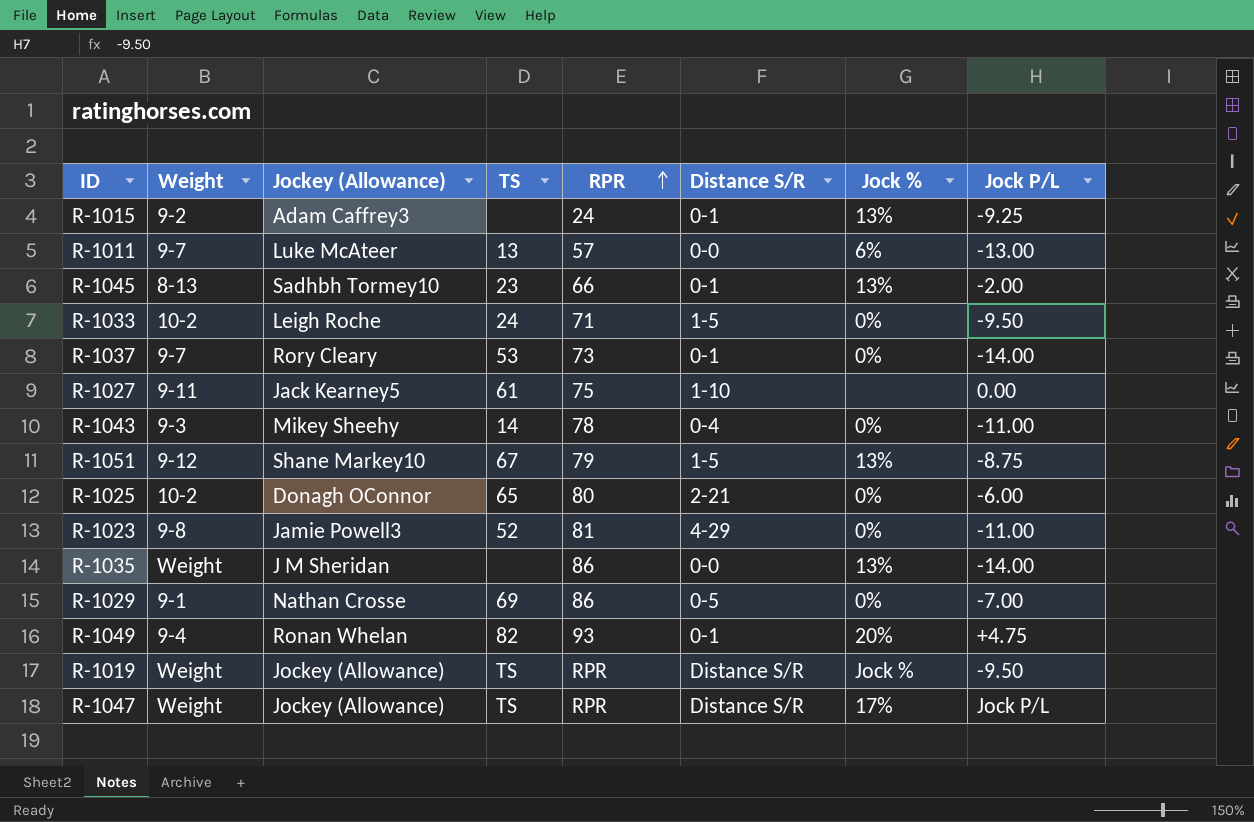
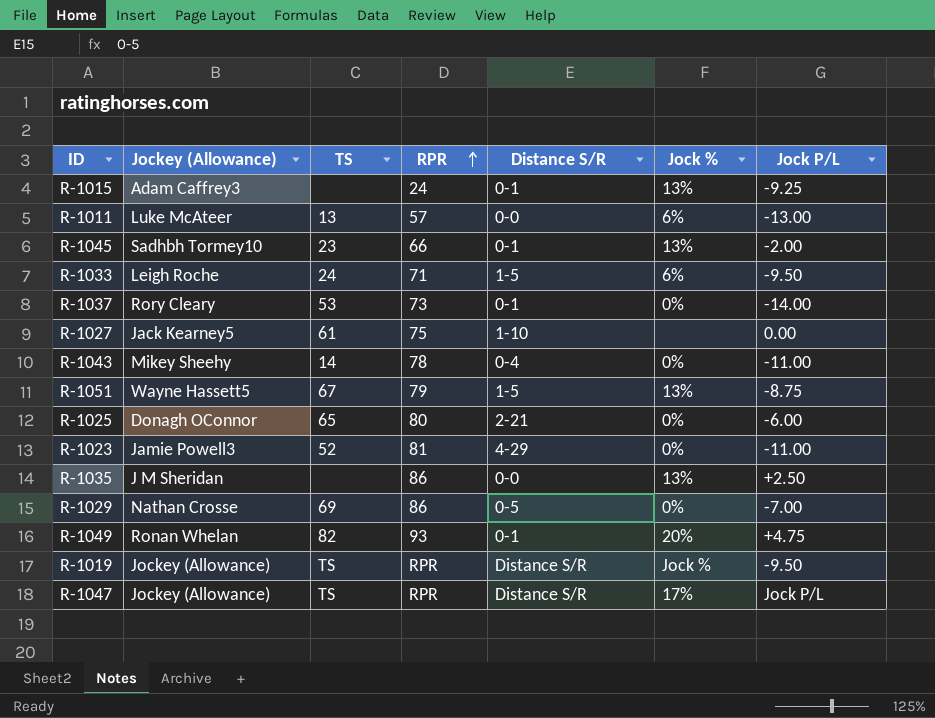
column Weight | position: 2 -> none
R-1033 | Jock %: 0% -> 6%
R-1051 | Jockey (Allowance): Shane Markey10 -> Wayne Hassett5
R-1035 | Jock P/L: -14.00 -> +2.50

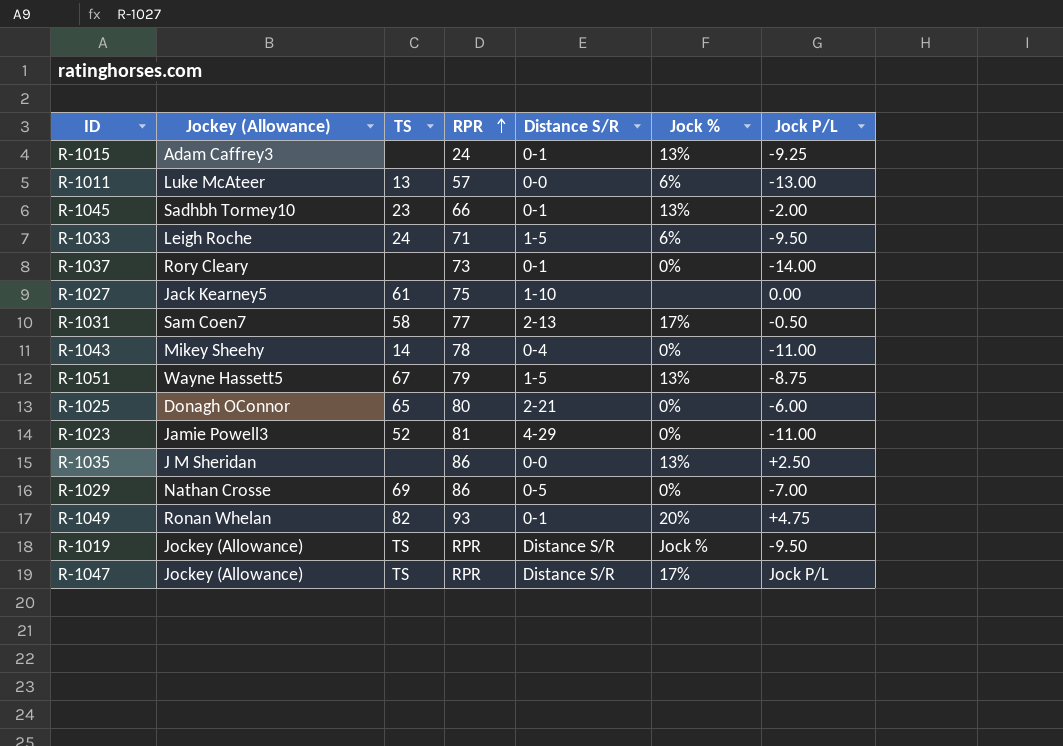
R-1037 | TS: 53 -> none
row R-1031: none -> Sam Coen7 | 58 | 77 | 2-13 | 17% | -0.50

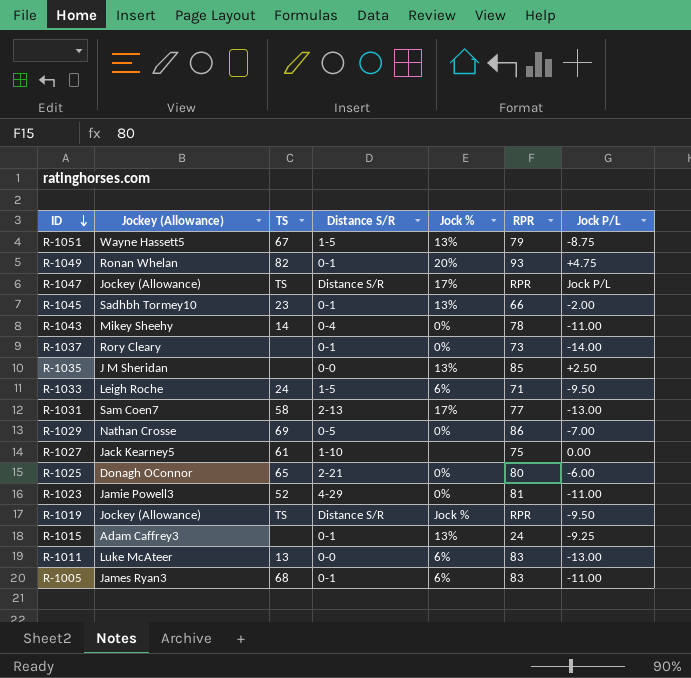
row order: RPR ascending -> ID descending
column RPR | position: 4 -> 6
R-1035 | RPR: 86 -> 85
R-1031 | Jock P/L: -0.50 -> -13.00
R-1011 | RPR: 57 -> 83
row R-1005: none -> James Ryan3 | 68 | 0-1 | 6% | 83 | -11.00

